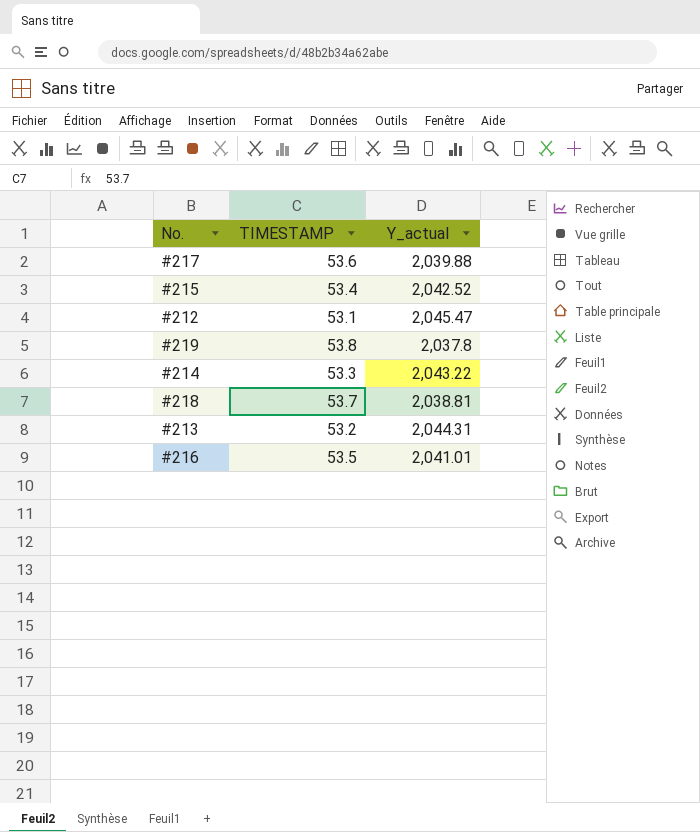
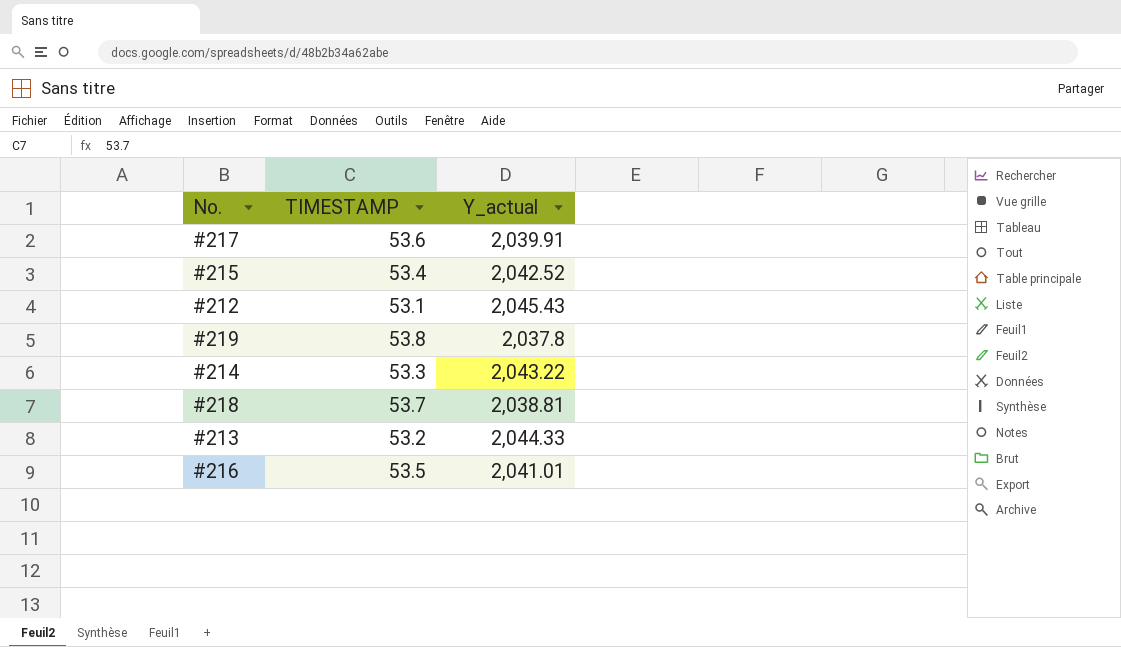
#217 | Y_actual: 2,039.88 -> 2,039.91
#212 | Y_actual: 2,045.47 -> 2,045.43
#213 | Y_actual: 2,044.31 -> 2,044.33

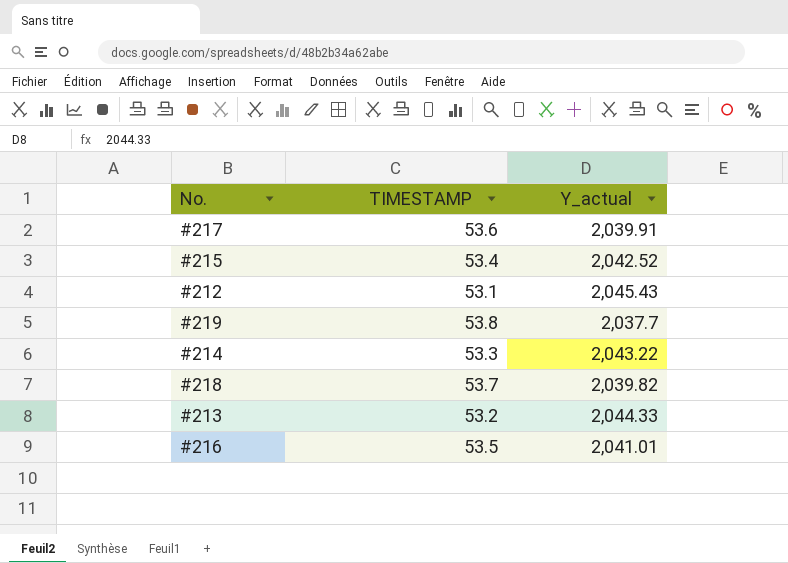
#219 | Y_actual: 2,037.8 -> 2,037.7
#218 | Y_actual: 2,038.81 -> 2,039.82

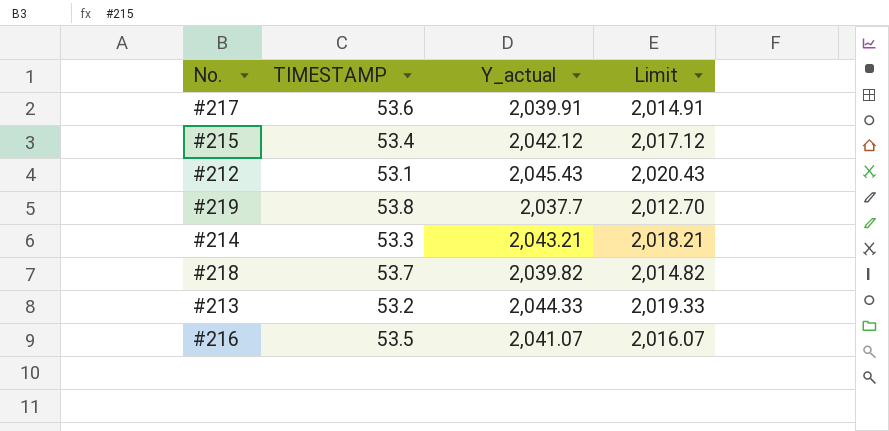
column Limit | formula: none -> [Y_actual] - 25
#215 | Y_actual: 2,042.52 -> 2,042.12
#214 | Y_actual: 2,043.22 -> 2,043.21
#216 | Y_actual: 2,041.01 -> 2,041.07

